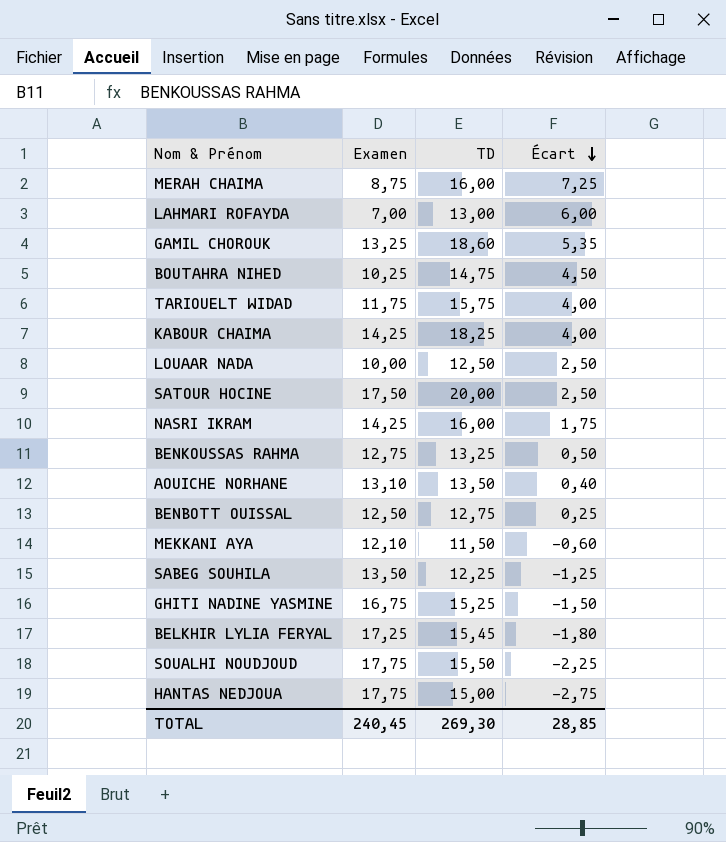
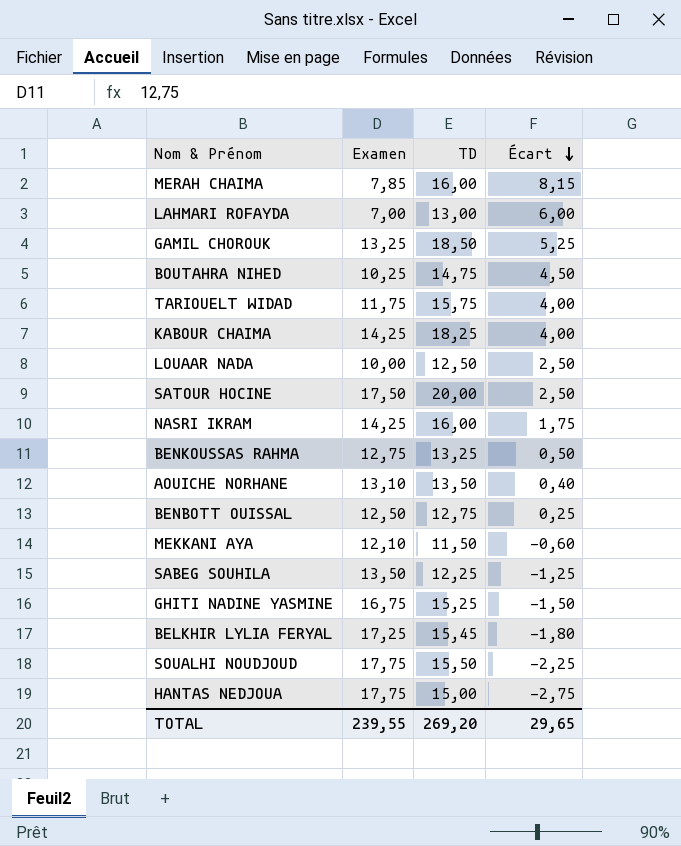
MERAH CHAIMA | Examen: 8,75 -> 7,85
MERAH CHAIMA | Écart: 7,25 -> 8,15
GAMIL CHOROUK | TD: 18,60 -> 18,50
GAMIL CHOROUK | Écart: 5,35 -> 5,25
TOTAL | Examen: 240,45 -> 239,55
TOTAL | TD: 269,30 -> 269,20
TOTAL | Écart: 28,85 -> 29,65

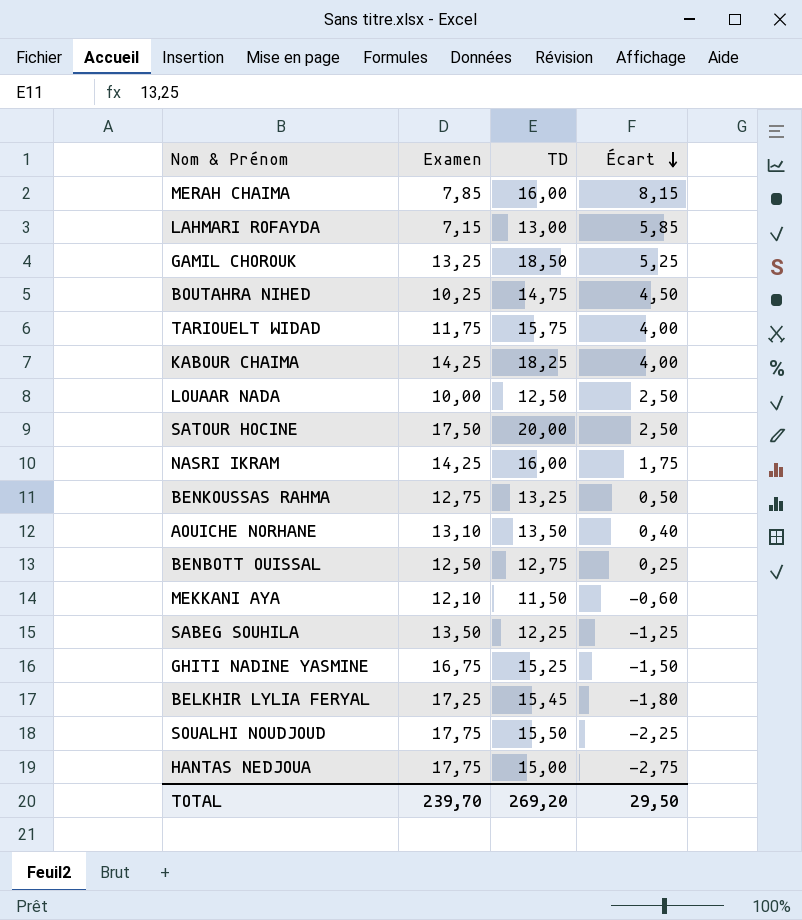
LAHMARI ROFAYDA | Examen: 7,00 -> 7,15
LAHMARI ROFAYDA | Écart: 6,00 -> 5,85
TOTAL | Examen: 239,55 -> 239,70
TOTAL | Écart: 29,65 -> 29,50

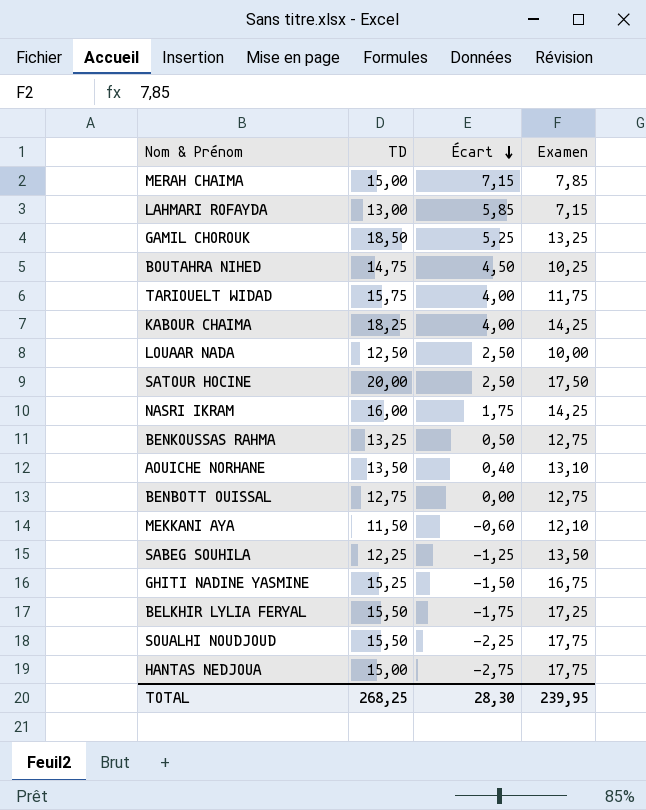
column Examen | position: 2 -> 4
MERAH CHAIMA | TD: 16,00 -> 15,00
MERAH CHAIMA | Écart: 8,15 -> 7,15
BENBOTT OUISSAL | Écart: 0,25 -> 0,00
BENBOTT OUISSAL | Examen: 12,50 -> 12,75
BELKHIR LYLIA FERYAL | TD: 15,45 -> 15,50
BELKHIR LYLIA FERYAL | Écart: -1,80 -> -1,75
TOTAL | TD: 269,20 -> 268,25
TOTAL | Écart: 29,50 -> 28,30
TOTAL | Examen: 239,70 -> 239,95

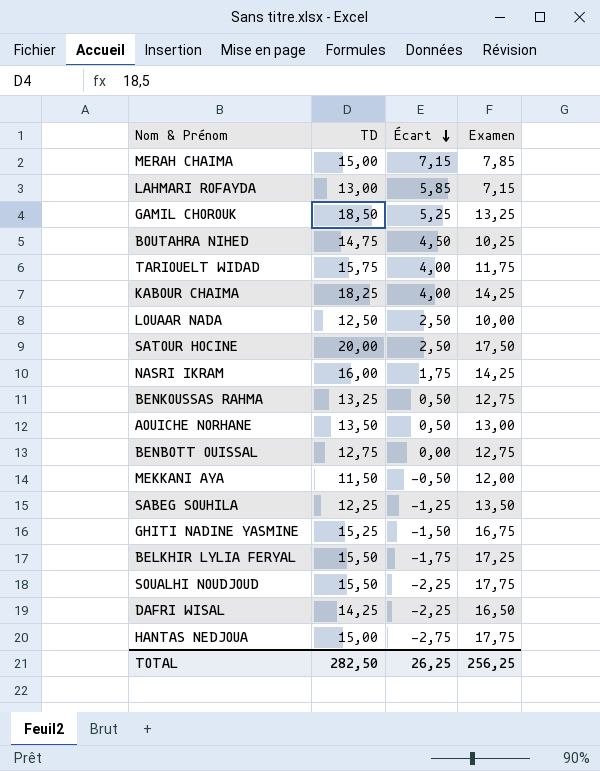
AOUICHE NORHANE | Écart: 0,40 -> 0,50
AOUICHE NORHANE | Examen: 13,10 -> 13,00
MEKKANI AYA | Écart: -0,60 -> -0,50
MEKKANI AYA | Examen: 12,10 -> 12,00
row DAFRI WISAL: none -> 14,25 | -2,25 | 16,50
TOTAL | TD: 268,25 -> 282,50
TOTAL | Écart: 28,30 -> 26,25
TOTAL | Examen: 239,95 -> 256,25

